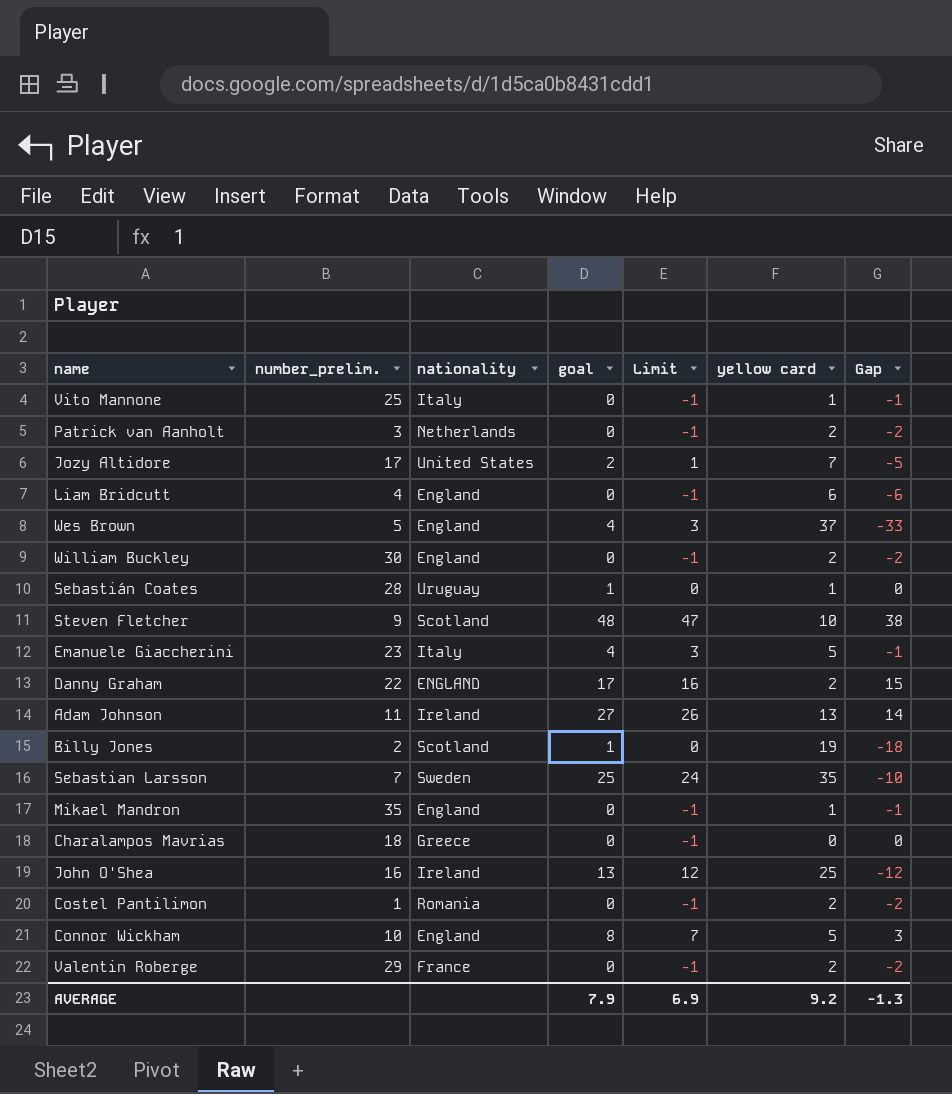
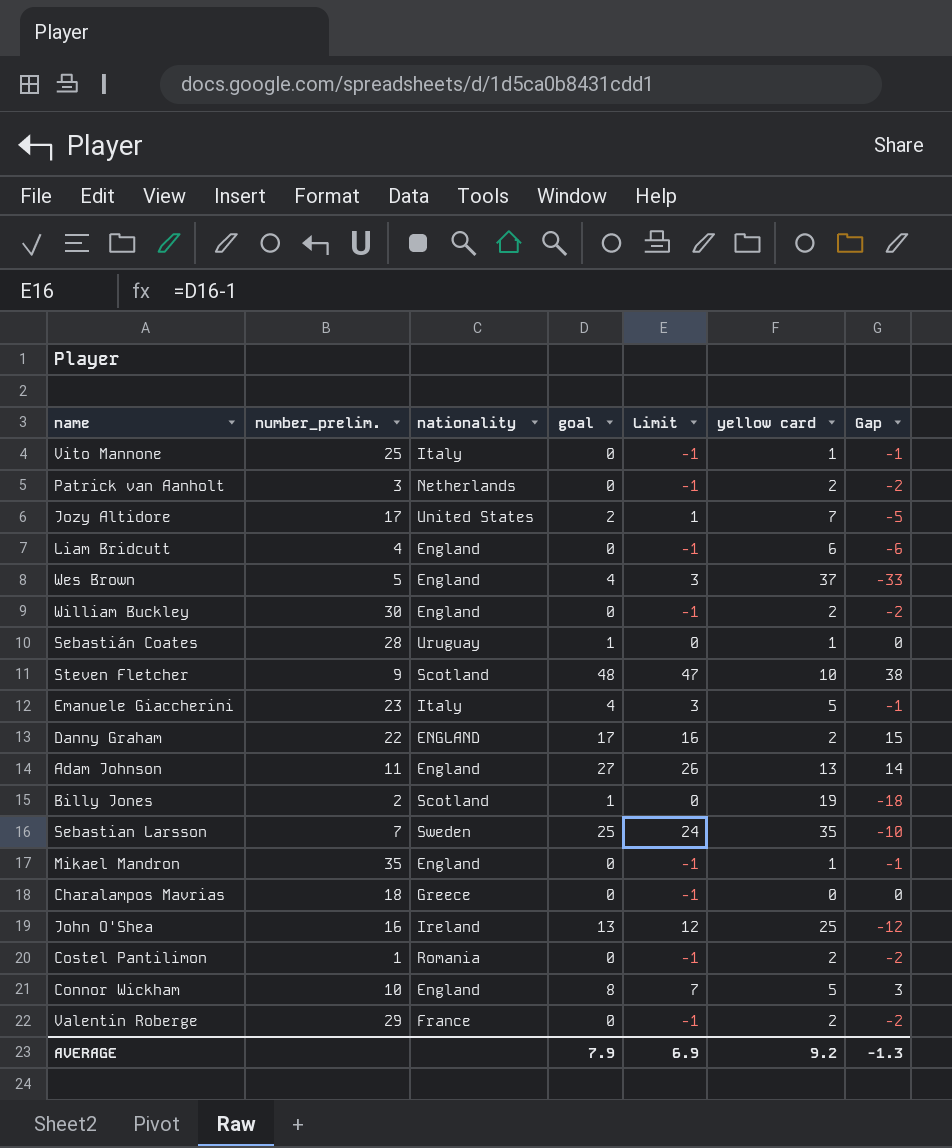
Adam Johnson | nationality: Ireland -> England

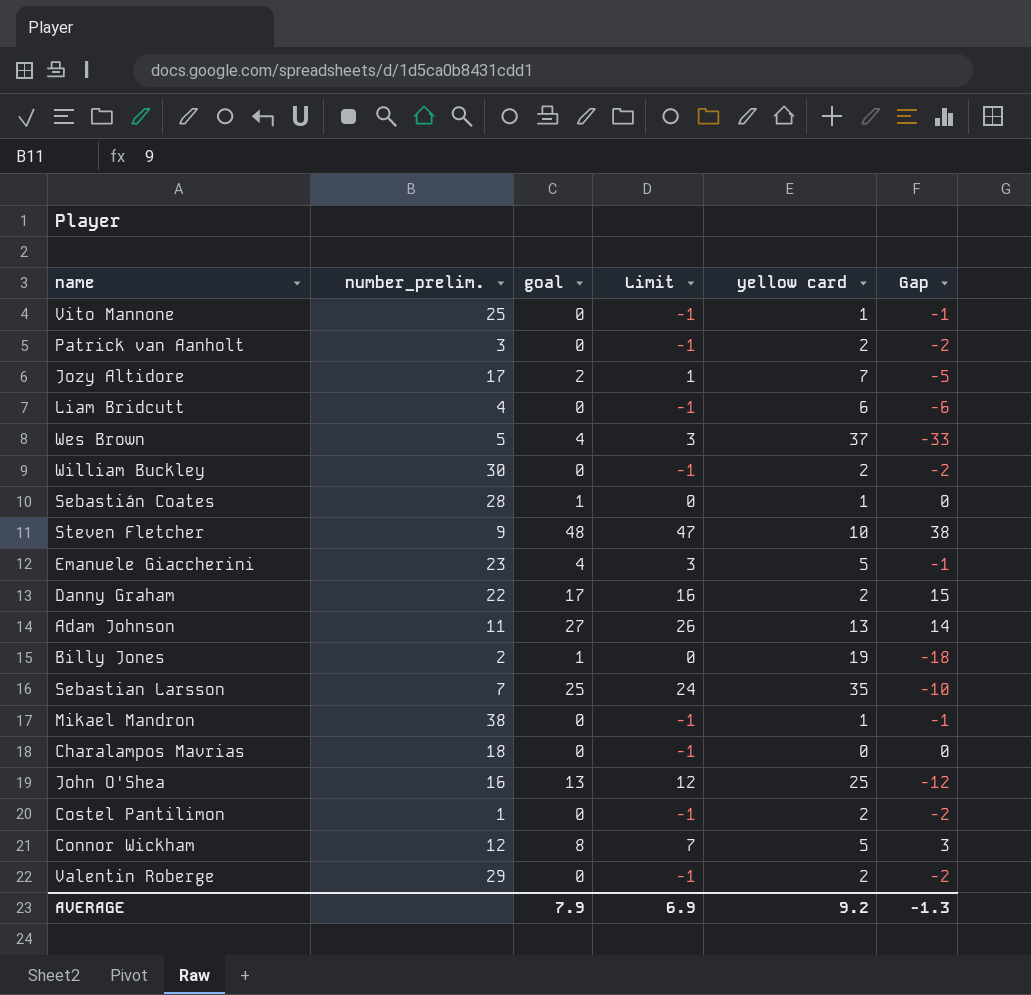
column nationality | position: 3 -> none
Mikael Mandron | number_prelim.: 35 -> 38
Connor Wickham | number_prelim.: 10 -> 12

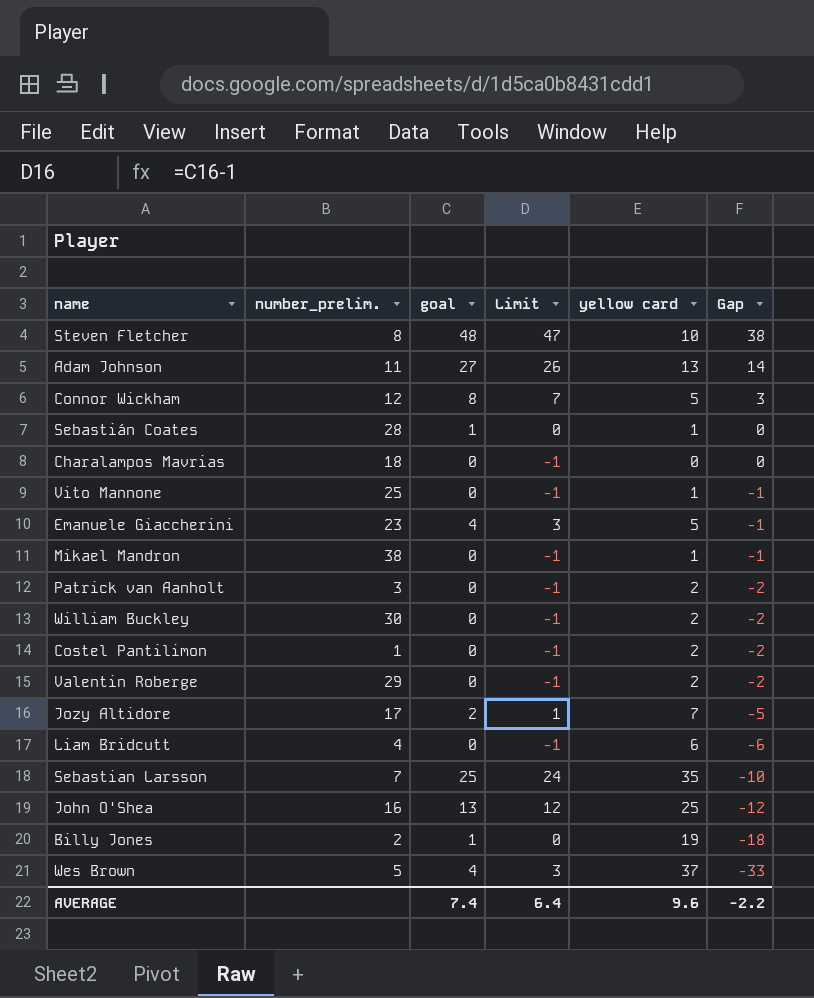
row order: none -> Gap descending
row Danny Graham: 22 | 17 | 16 | 2 | 15 -> none
Steven Fletcher | number_prelim.: 9 -> 8
AVERAGE | goal: 7.9 -> 7.4
AVERAGE | Limit: 6.9 -> 6.4
AVERAGE | yellow card: 9.2 -> 9.6
AVERAGE | Gap: -1.3 -> -2.2

